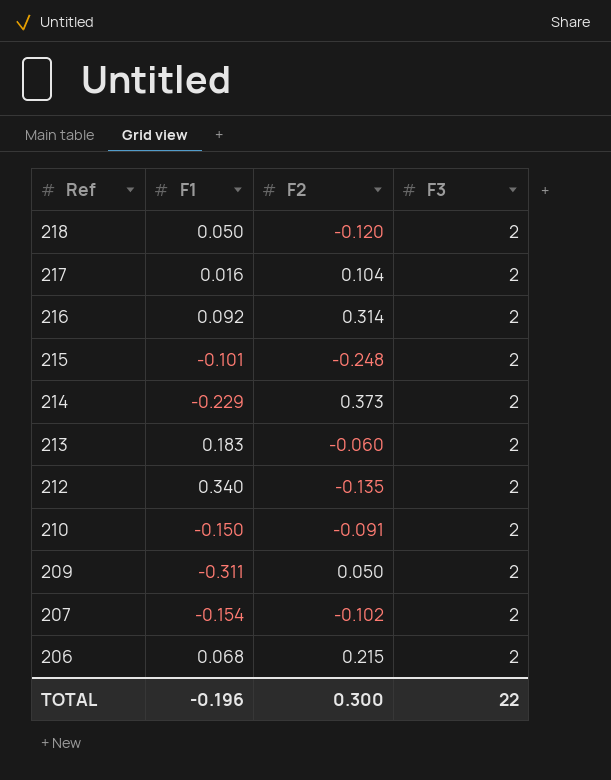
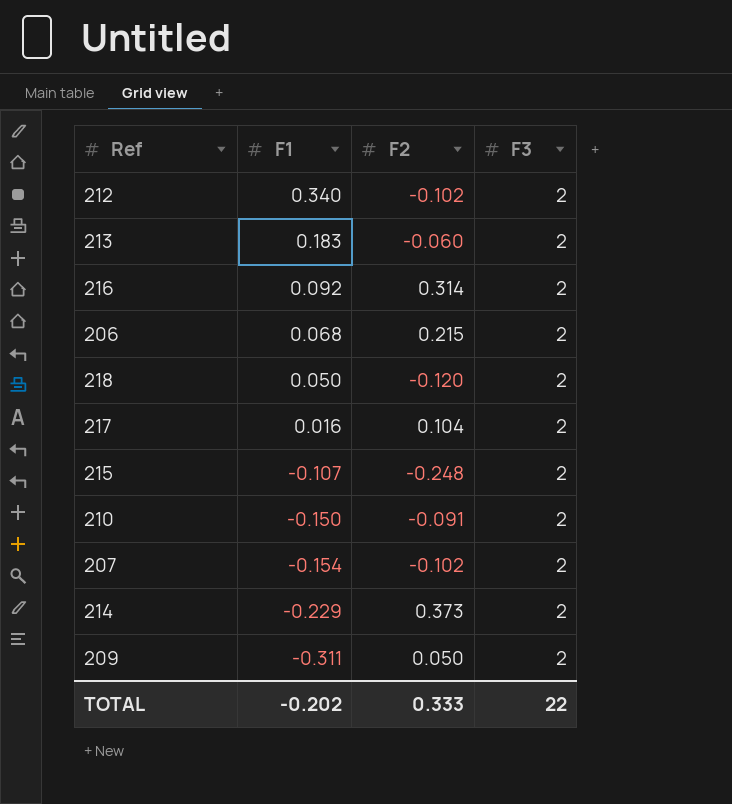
row order: Ref descending -> F1 descending
212 | F2: -0.135 -> -0.102
215 | F1: -0.101 -> -0.107
TOTAL | F1: -0.196 -> -0.202
TOTAL | F2: 0.300 -> 0.333

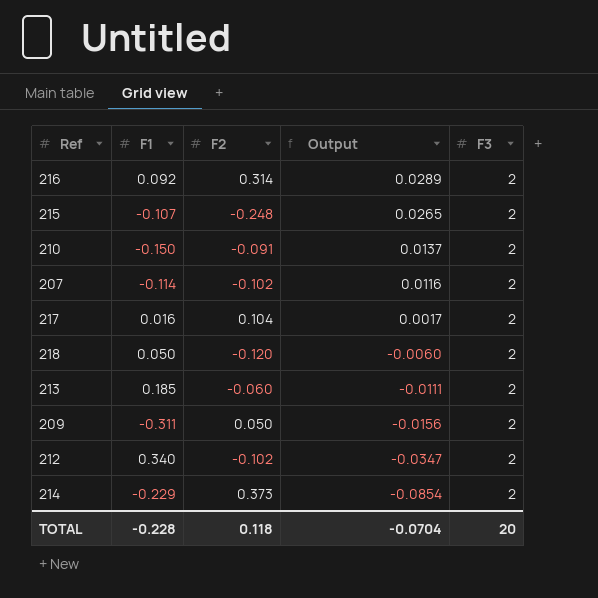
row order: F1 descending -> Output descending
column Output | formula: none -> [F1] * [F2]
row 206: 0.068 | 0.215 | 2 -> none
207 | F1: -0.154 -> -0.114
213 | F1: 0.183 -> 0.185
TOTAL | F1: -0.202 -> -0.228
TOTAL | F2: 0.333 -> 0.118
TOTAL | F3: 22 -> 20

